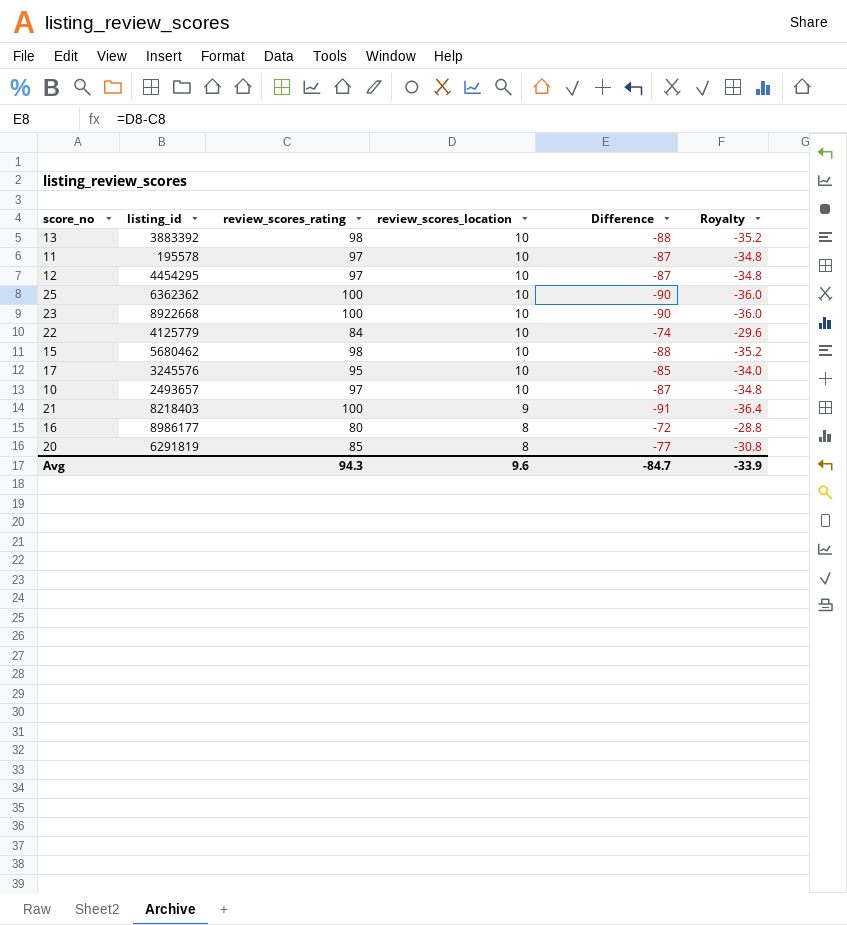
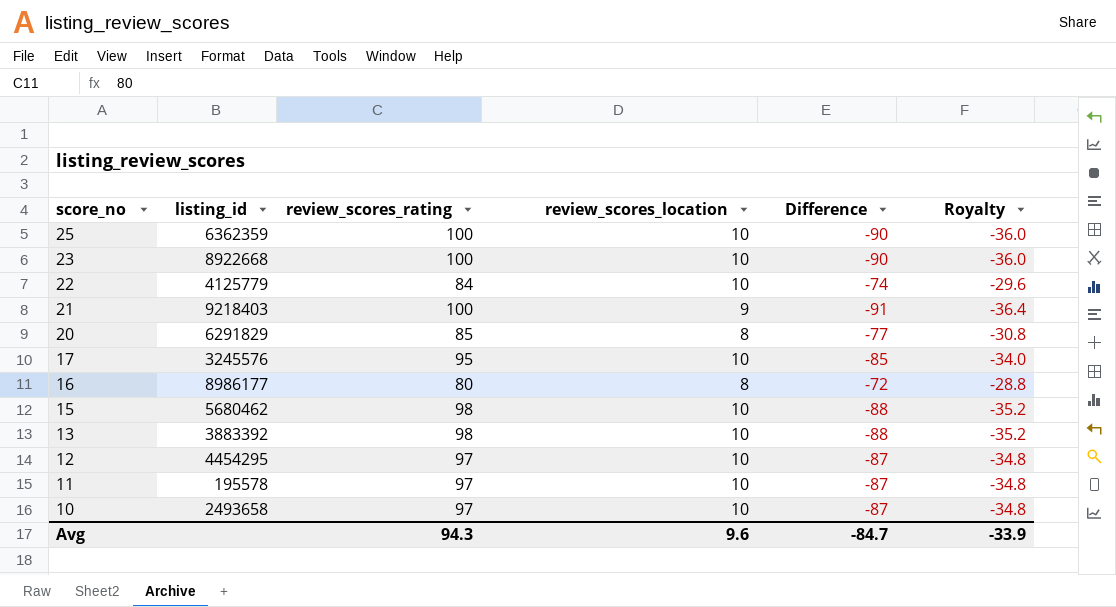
row order: review_scores_location descending -> score_no descending
25 | listing_id: 6362362 -> 6362359
21 | listing_id: 8218403 -> 9218403
20 | listing_id: 6291819 -> 6291829
10 | listing_id: 2493657 -> 2493658

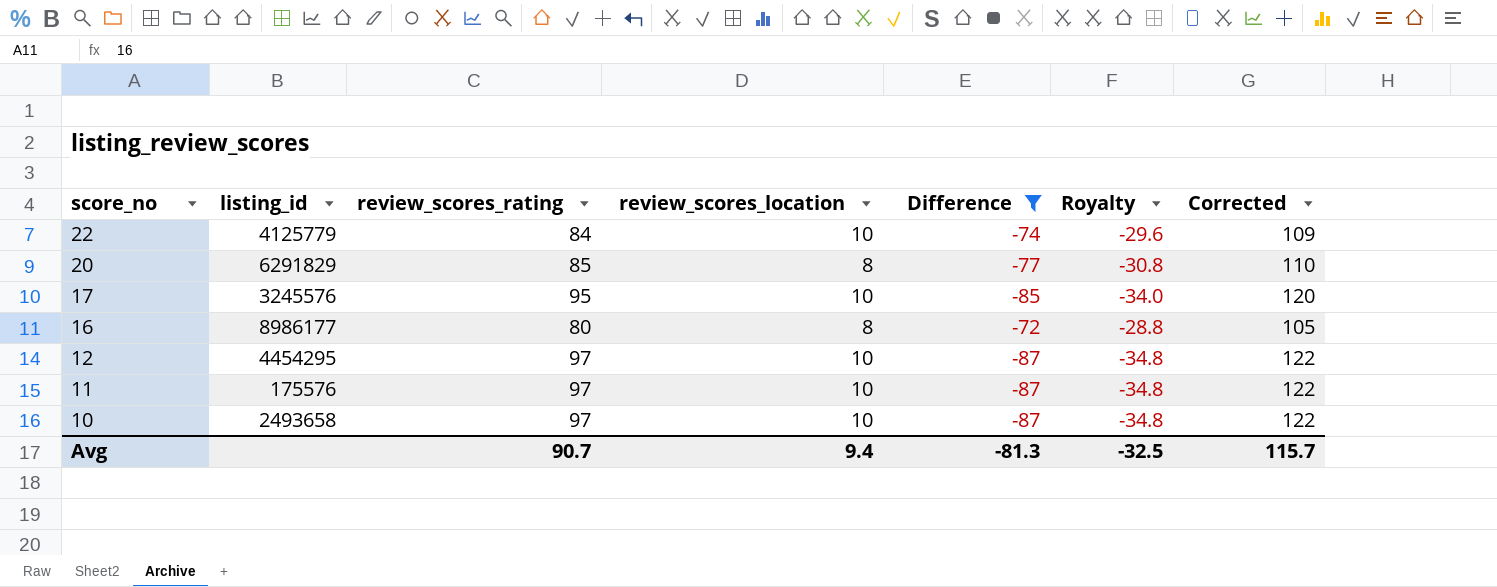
filter: none -> Difference >= -87
column Corrected | formula: none -> [review_scores_rating] + 25
11 | listing_id: 195578 -> 175576
Avg | review_scores_rating: 94.3 -> 90.7
Avg | review_scores_location: 9.6 -> 9.4
Avg | Difference: -84.7 -> -81.3
Avg | Royalty: -33.9 -> -32.5

